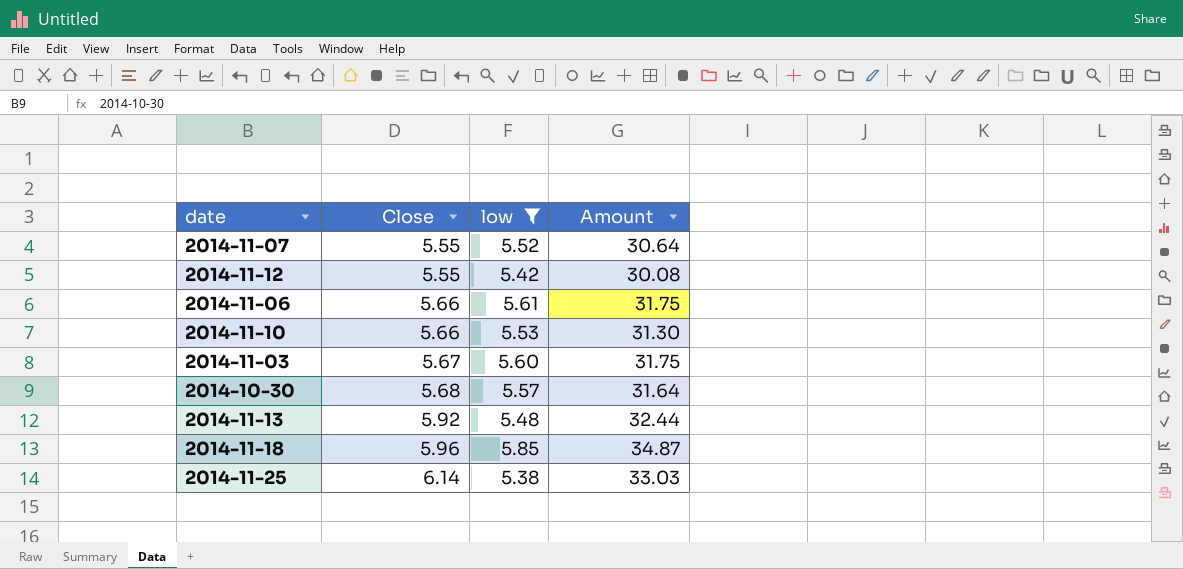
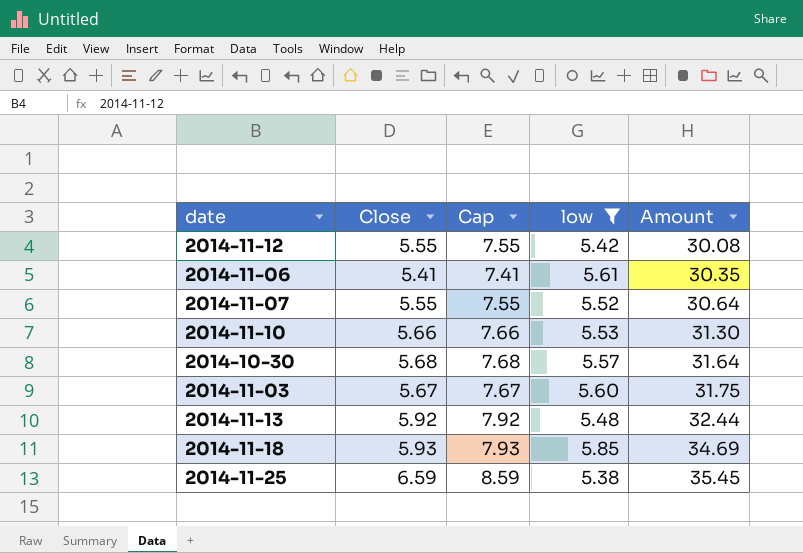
row order: Close ascending -> Amount ascending
column Cap | formula: none -> [Close] + 2
2014-11-06 | Close: 5.66 -> 5.41
2014-11-06 | Amount: 31.75 -> 30.35
2014-11-18 | Close: 5.96 -> 5.93
2014-11-18 | Amount: 34.87 -> 34.69
2014-11-25 | Close: 6.14 -> 6.59
2014-11-25 | Amount: 33.03 -> 35.45

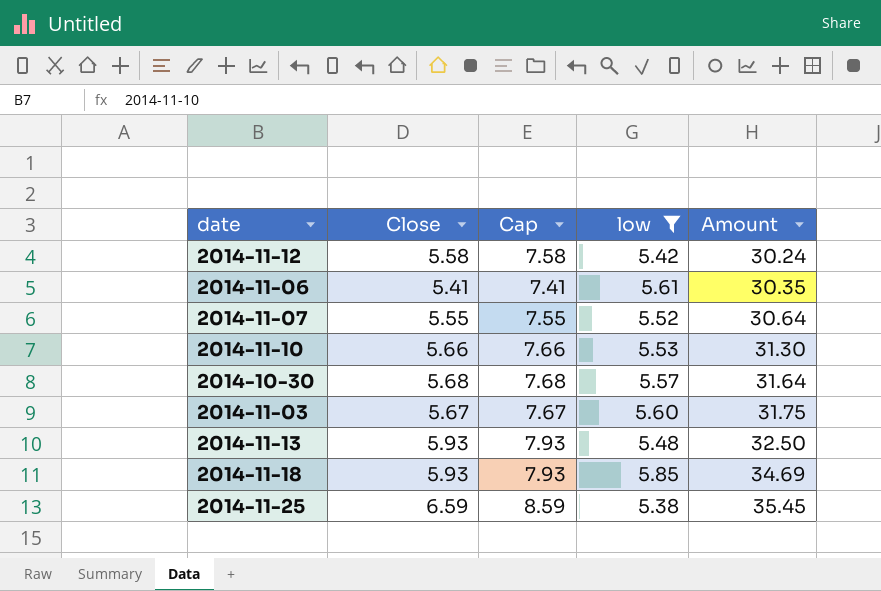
2014-11-12 | Close: 5.55 -> 5.58
2014-11-12 | Cap: 7.55 -> 7.58
2014-11-12 | Amount: 30.08 -> 30.24
2014-11-13 | Close: 5.92 -> 5.93
2014-11-13 | Cap: 7.92 -> 7.93
2014-11-13 | Amount: 32.44 -> 32.50

